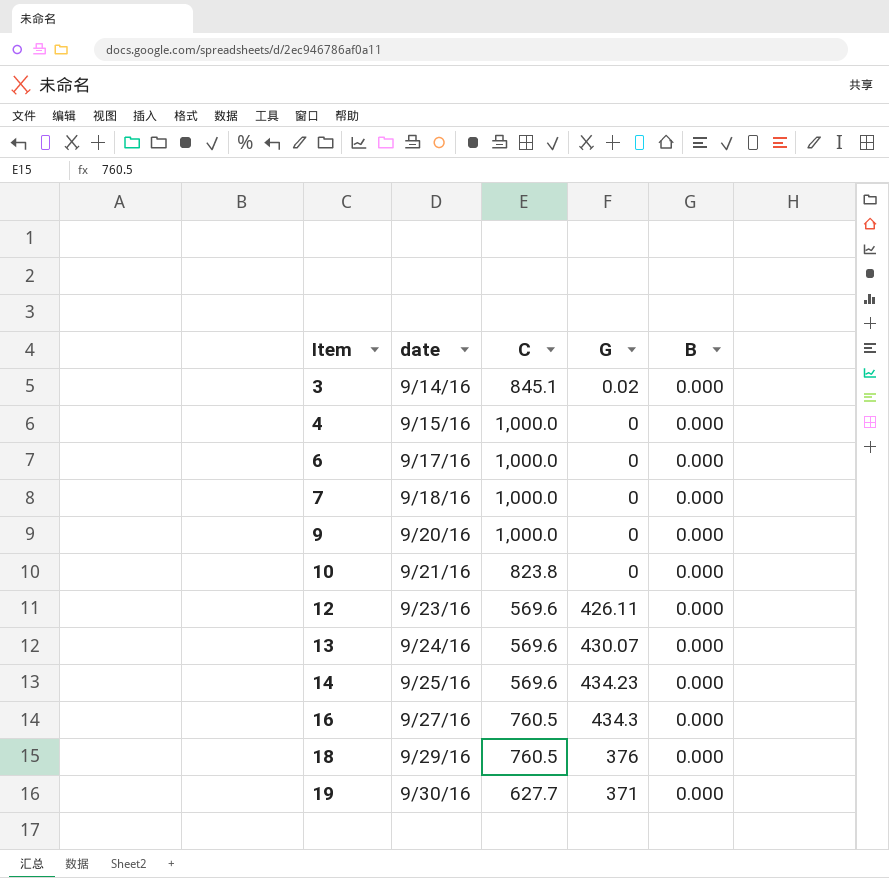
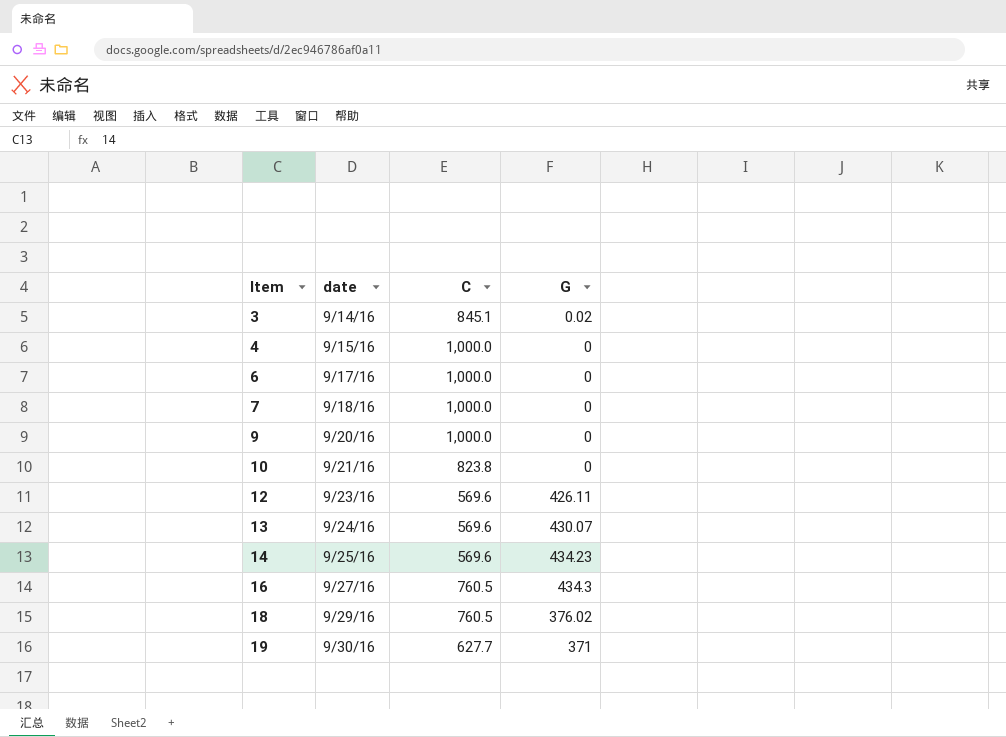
column B | position: 5 -> none
18 | G: 376 -> 376.02

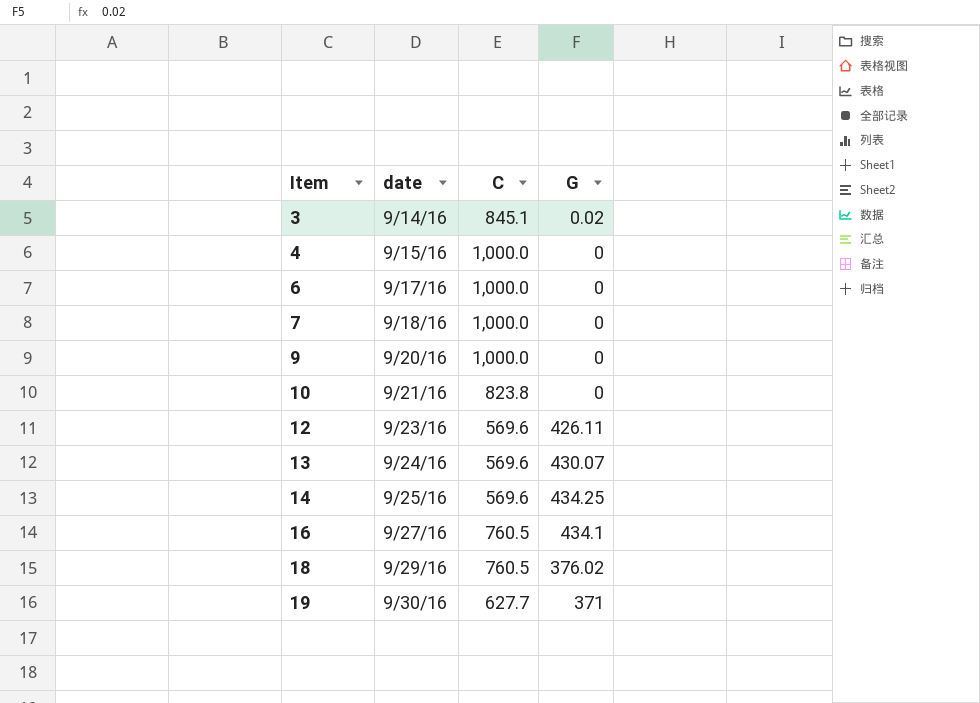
14 | G: 434.23 -> 434.25
16 | G: 434.3 -> 434.1

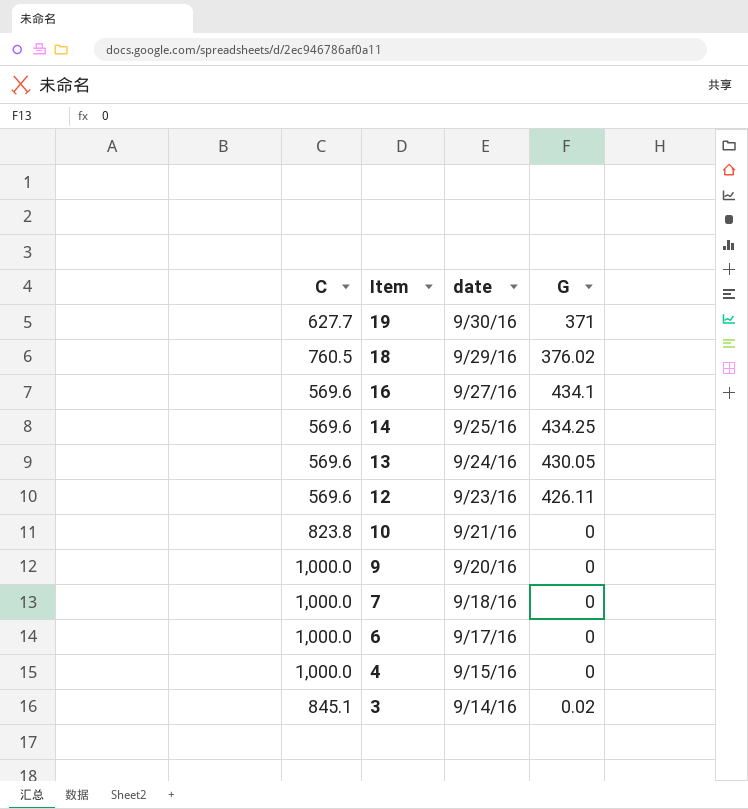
row order: Item ascending -> Item descending
column C | position: 3 -> 1
16 | C: 760.5 -> 569.6
13 | G: 430.07 -> 430.05

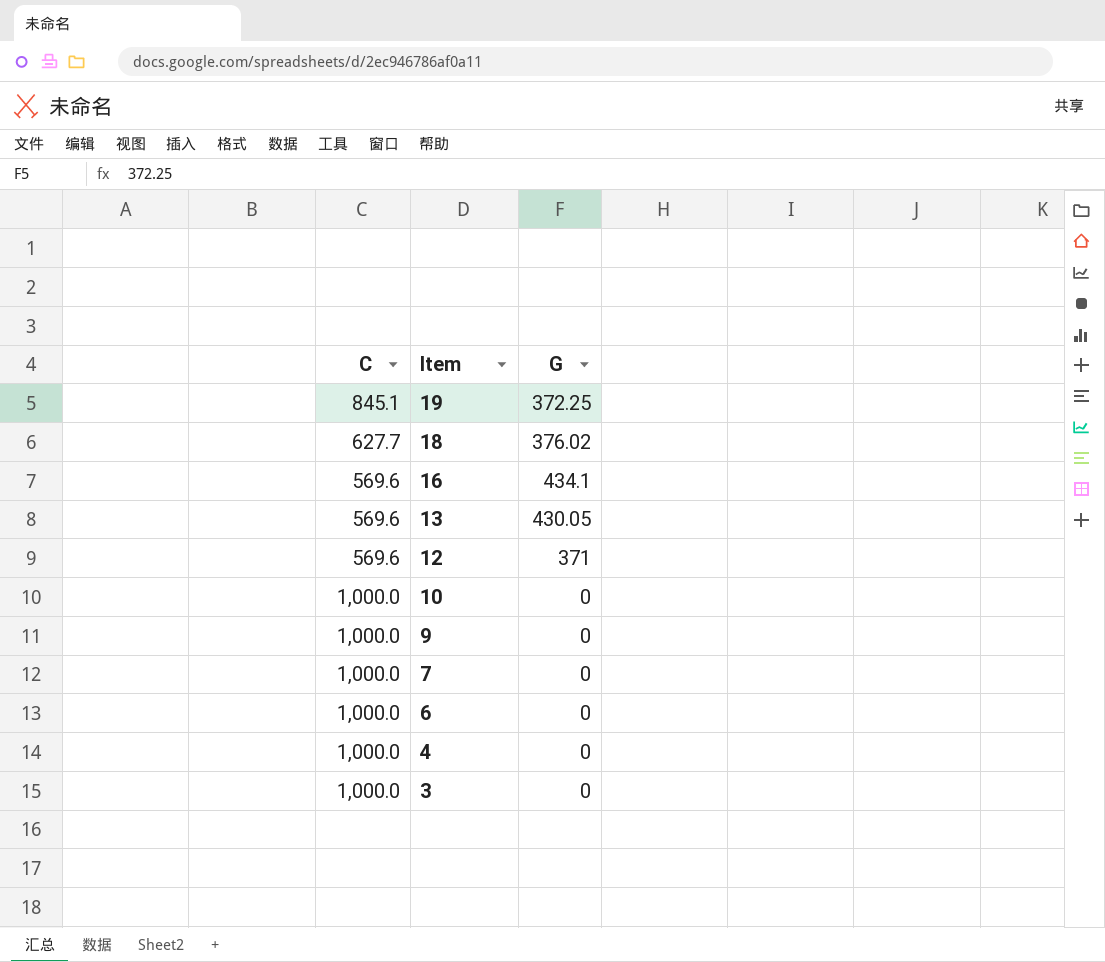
column date | position: 3 -> none
row 14: 569.6 | 9/25/16 | 434.25 -> none
19 | C: 627.7 -> 845.1
19 | G: 371 -> 372.25
18 | C: 760.5 -> 627.7
12 | G: 426.11 -> 371
10 | C: 823.8 -> 1,000.0
3 | C: 845.1 -> 1,000.0
3 | G: 0.02 -> 0

